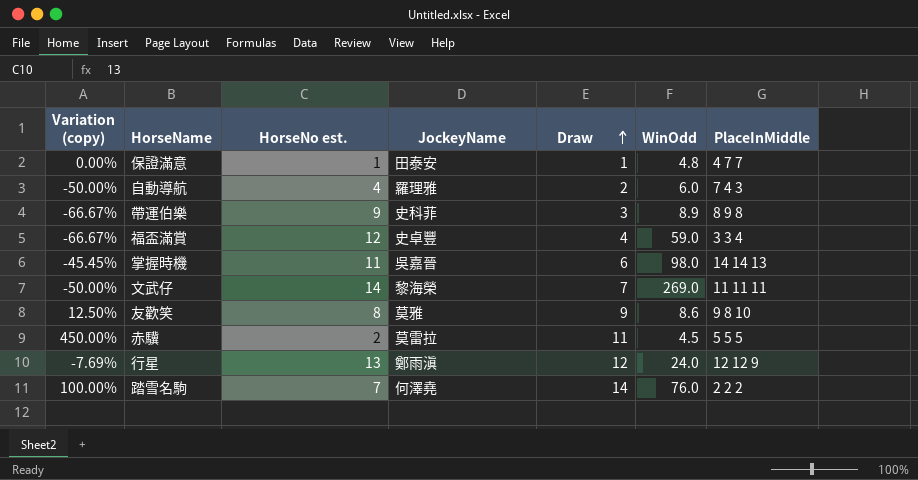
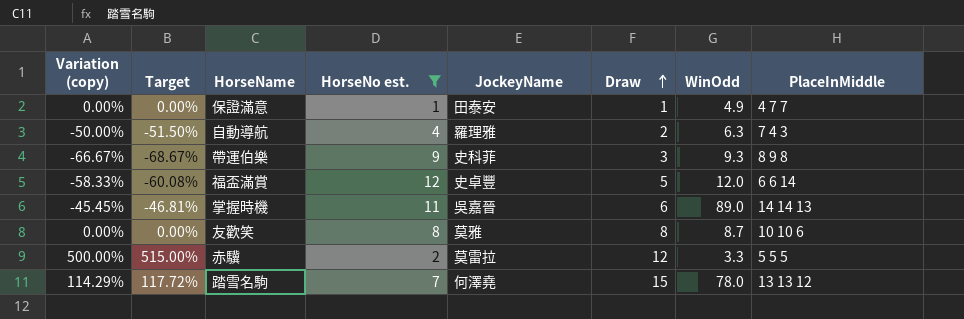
filter: none -> HorseNo est. <= 12
column Target | formula: none -> [Variation (copy)] * 1.03
保證滿意 | WinOdd: 4.8 -> 4.9
自動導航 | WinOdd: 6.0 -> 6.3
帶運伯樂 | WinOdd: 8.9 -> 9.3
福盃滿賞 | Variation (copy): -66.67% -> -58.33%
福盃滿賞 | Draw: 4 -> 5
福盃滿賞 | WinOdd: 59.0 -> 12.0
福盃滿賞 | PlaceInMiddle: 3 3 4 -> 6 6 14
掌握時機 | WinOdd: 98.0 -> 89.0
友歡笑 | Variation (copy): 12.50% -> 0.00%
友歡笑 | Draw: 9 -> 8
友歡笑 | WinOdd: 8.6 -> 8.7
友歡笑 | PlaceInMiddle: 9 8 10 -> 10 10 6
赤驥 | Variation (copy): 450.00% -> 500.00%
赤驥 | Draw: 11 -> 12
赤驥 | WinOdd: 4.5 -> 3.3
踏雪名駒 | Variation (copy): 100.00% -> 114.29%
踏雪名駒 | Draw: 14 -> 15
踏雪名駒 | WinOdd: 76.0 -> 78.0
踏雪名駒 | PlaceInMiddle: 2 2 2 -> 13 13 12

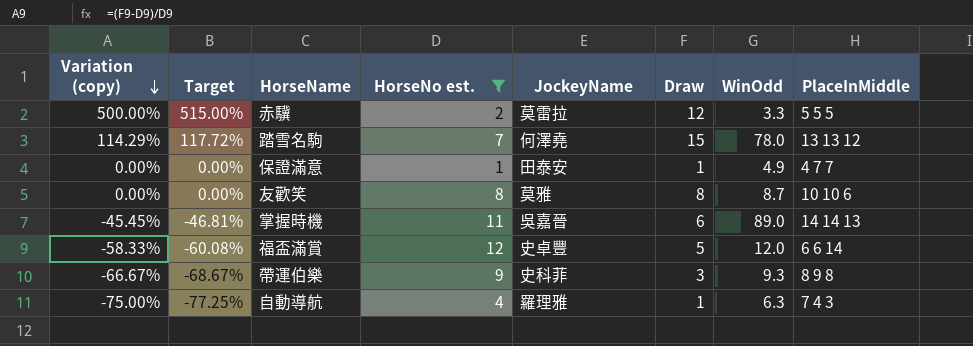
row order: Draw ascending -> Variation (copy) descending
自動導航 | Variation (copy): -50.00% -> -75.00%
自動導航 | Target: -51.50% -> -77.25%
自動導航 | Draw: 2 -> 1

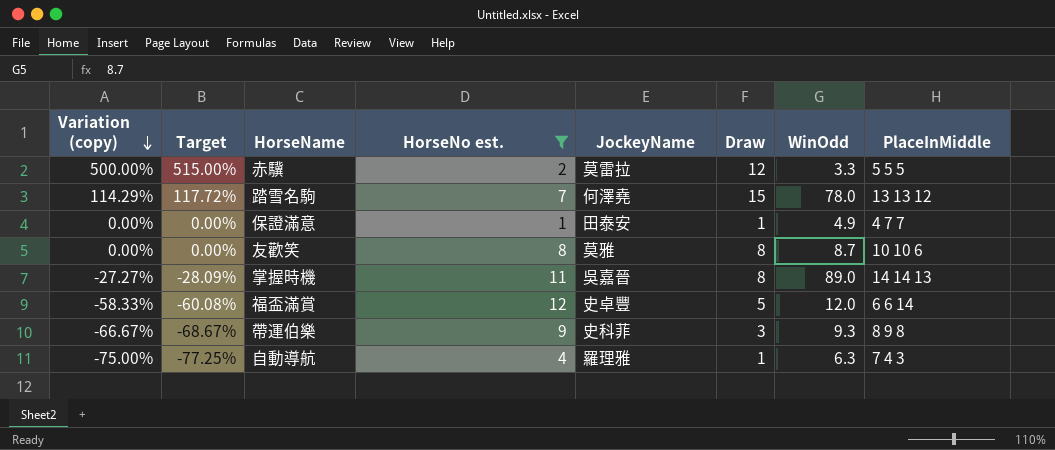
掌握時機 | Variation (copy): -45.45% -> -27.27%
掌握時機 | Target: -46.81% -> -28.09%
掌握時機 | Draw: 6 -> 8

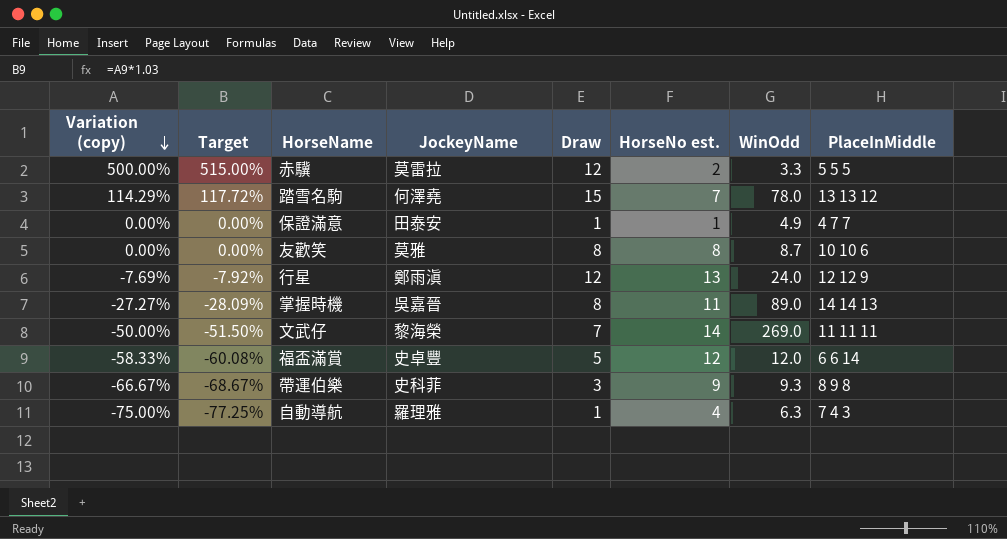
filter: HorseNo est. <= 12 -> none
column HorseNo est. | position: 4 -> 6

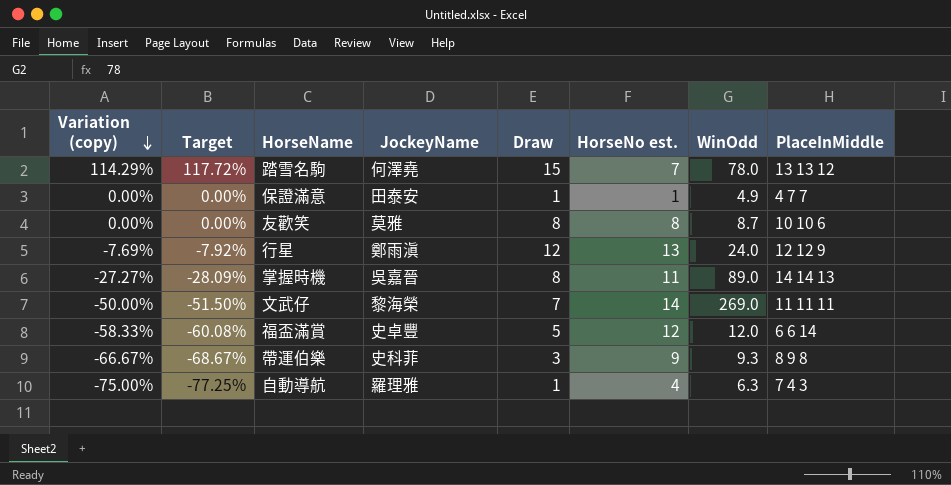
row 赤驥: 500.00% | 515.00% | 莫雷拉 | 12 | 2 | 3.3 | 5 5 5 -> none

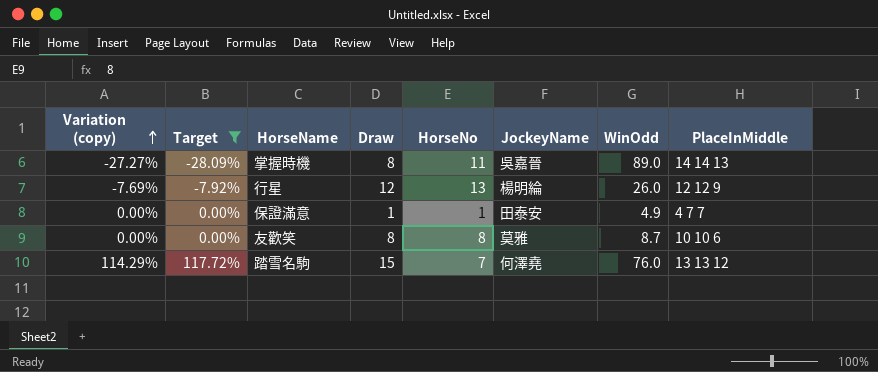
filter: none -> Target >= -28.09%
row order: Variation (copy) descending -> Variation (copy) ascending
column name: HorseNo est. -> HorseNo
column JockeyName | position: 4 -> 6
行星 | JockeyName: 鄭雨滇 -> 楊明綸
行星 | WinOdd: 24.0 -> 26.0
踏雪名駒 | WinOdd: 78.0 -> 76.0

